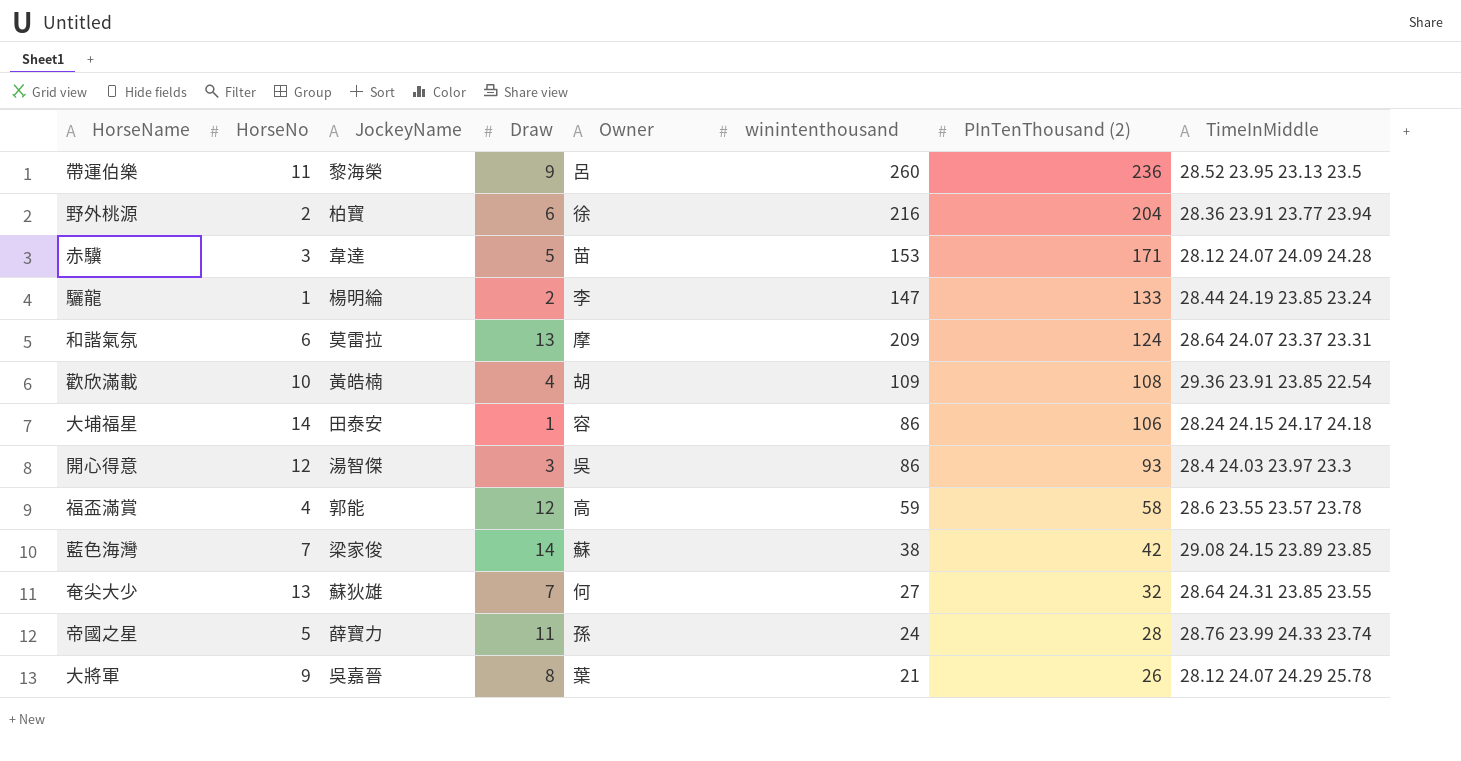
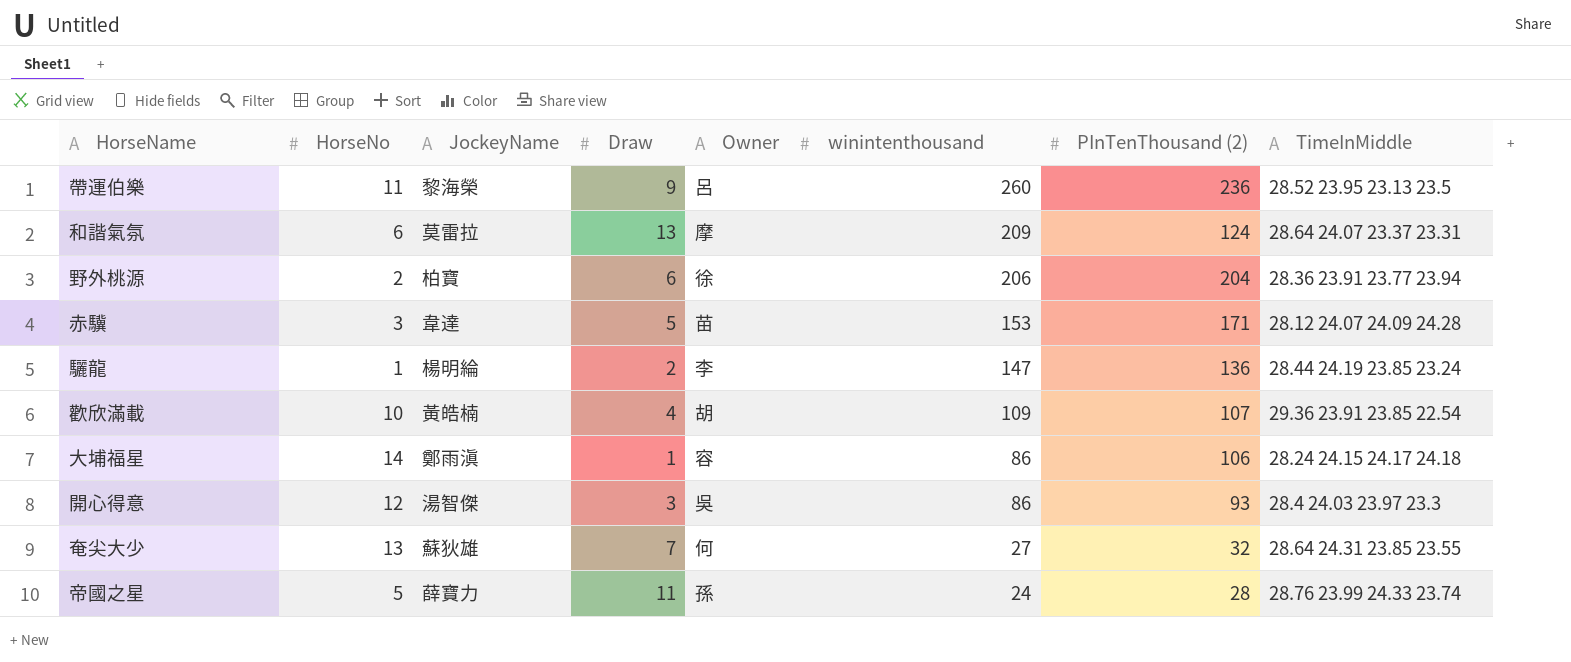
row order: PInTenThousand (2) descending -> winintenthousand descending
row 福盃滿賞: 4 | 郭能 | 12 | 高 | 59 | 58 | 28.6 23.55 23.57 23.78 -> none
row 藍色海灣: 7 | 梁家俊 | 14 | 蘇 | 38 | 42 | 29.08 24.15 23.89 23.85 -> none
row 大將軍: 9 | 吳嘉晉 | 8 | 葉 | 21 | 26 | 28.12 24.07 24.29 25.78 -> none
野外桃源 | winintenthousand: 216 -> 206
驪龍 | PInTenThousand (2): 133 -> 136
歡欣滿載 | PInTenThousand (2): 108 -> 107
大埔福星 | JockeyName: 田泰安 -> 鄭雨滇

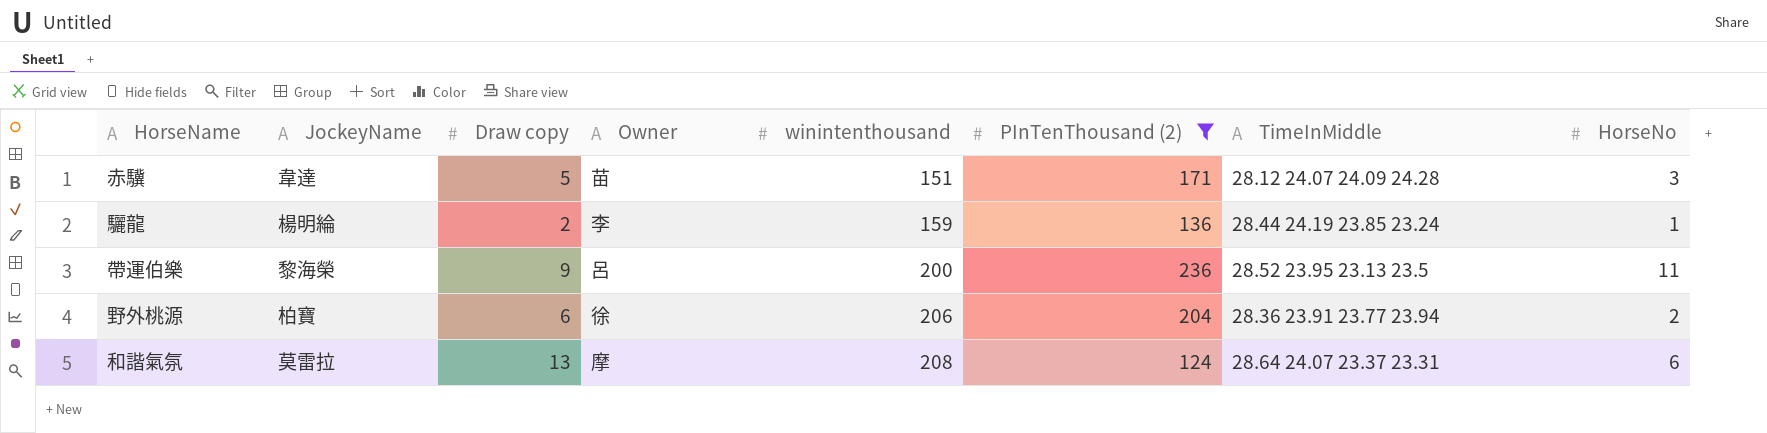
filter: none -> PInTenThousand (2) >= 124
row order: winintenthousand descending -> winintenthousand ascending
column name: Draw -> Draw copy
column HorseNo | position: 2 -> 8
赤驥 | winintenthousand: 153 -> 151
驪龍 | winintenthousand: 147 -> 159
帶運伯樂 | winintenthousand: 260 -> 200
和諧氣氛 | winintenthousand: 209 -> 208

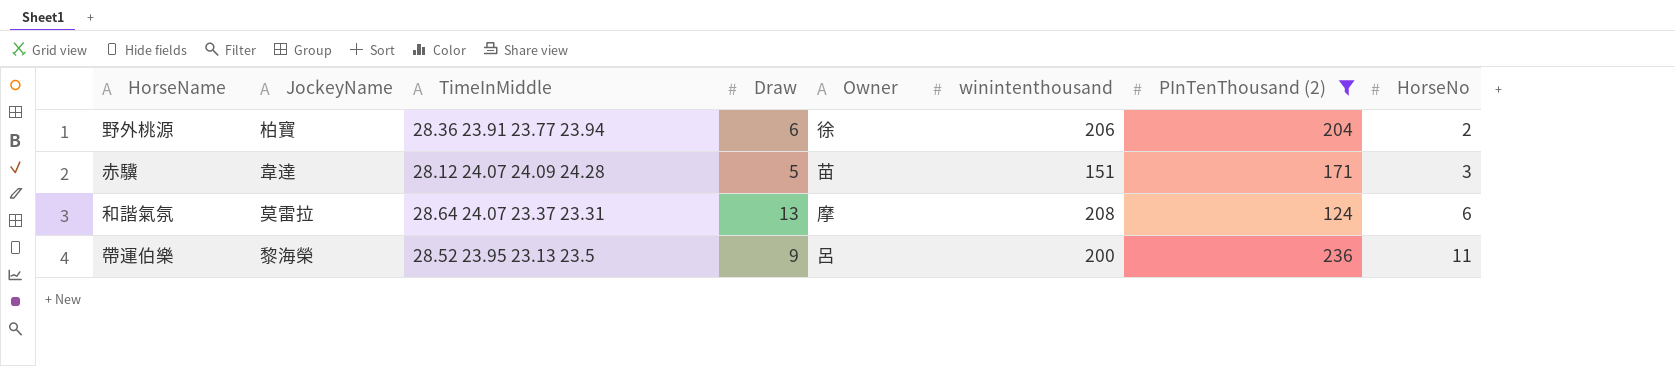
row order: winintenthousand ascending -> HorseNo ascending
column TimeInMiddle | position: 7 -> 3
column name: Draw copy -> Draw
row 驪龍: 楊明綸 | 2 | 李 | 159 | 136 | 28.44 24.19 23.85 23.24 | 1 -> none

